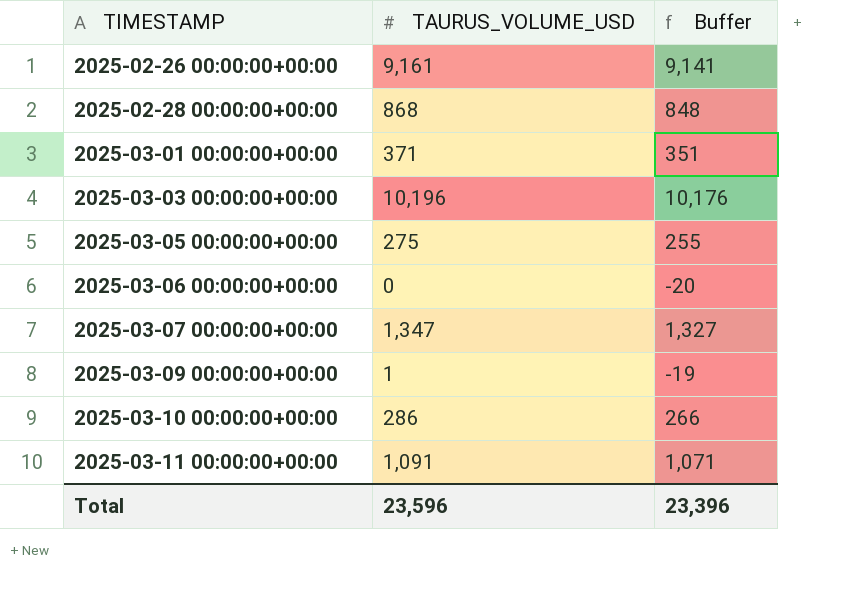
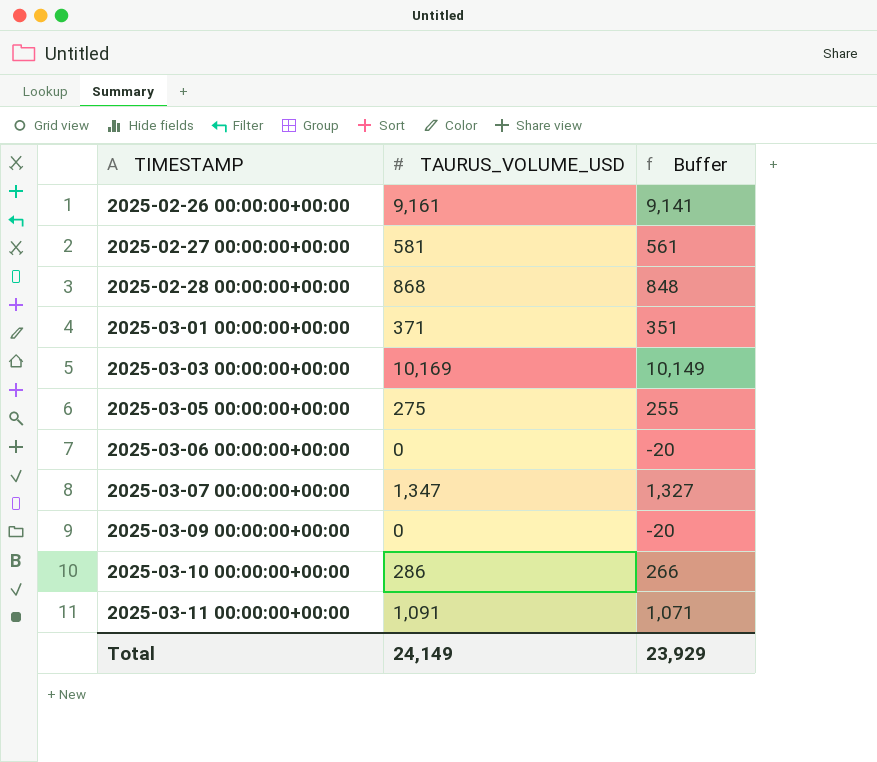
row 2025-02-27 00:00:00+00:00: none -> 581 | 561
2025-03-03 00:00:00+00:00 | TAURUS_VOLUME_USD: 10,196 -> 10,169
2025-03-03 00:00:00+00:00 | Buffer: 10,176 -> 10,149
2025-03-09 00:00:00+00:00 | TAURUS_VOLUME_USD: 1 -> 0
2025-03-09 00:00:00+00:00 | Buffer: -19 -> -20
Total | TAURUS_VOLUME_USD: 23,596 -> 24,149
Total | Buffer: 23,396 -> 23,929

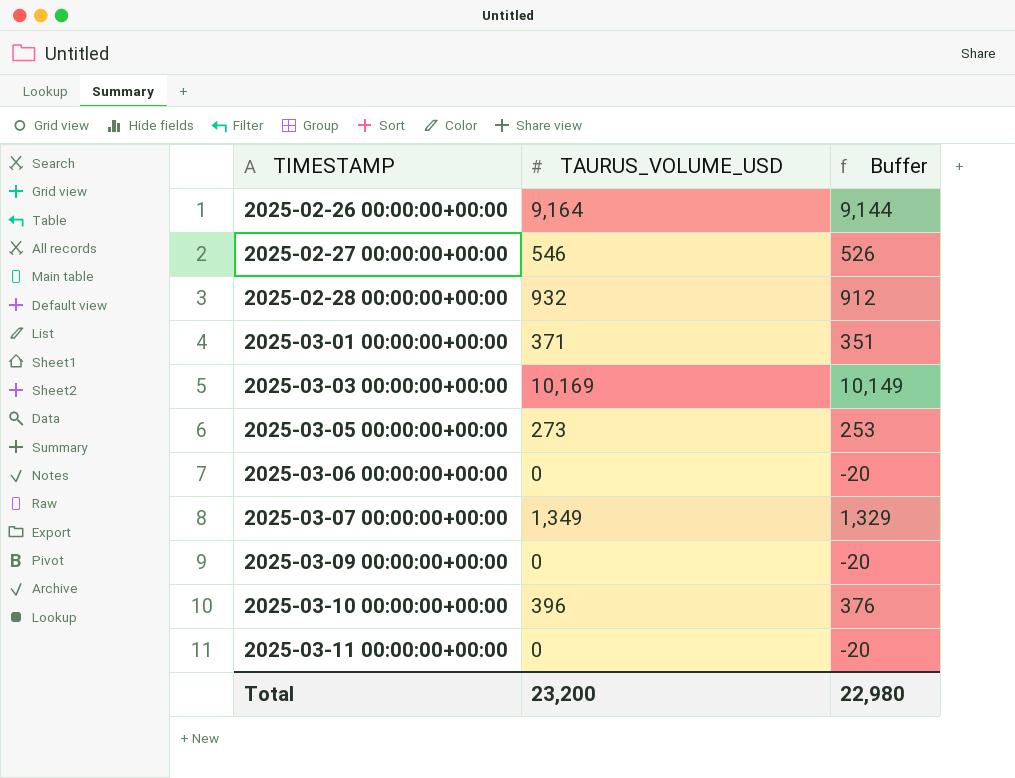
2025-02-26 00:00:00+00:00 | TAURUS_VOLUME_USD: 9,161 -> 9,164
2025-02-26 00:00:00+00:00 | Buffer: 9,141 -> 9,144
2025-02-27 00:00:00+00:00 | TAURUS_VOLUME_USD: 581 -> 546
2025-02-27 00:00:00+00:00 | Buffer: 561 -> 526
2025-02-28 00:00:00+00:00 | TAURUS_VOLUME_USD: 868 -> 932
2025-02-28 00:00:00+00:00 | Buffer: 848 -> 912
2025-03-05 00:00:00+00:00 | TAURUS_VOLUME_USD: 275 -> 273
2025-03-05 00:00:00+00:00 | Buffer: 255 -> 253
2025-03-07 00:00:00+00:00 | TAURUS_VOLUME_USD: 1,347 -> 1,349
2025-03-07 00:00:00+00:00 | Buffer: 1,327 -> 1,329
2025-03-10 00:00:00+00:00 | TAURUS_VOLUME_USD: 286 -> 396
2025-03-10 00:00:00+00:00 | Buffer: 266 -> 376
2025-03-11 00:00:00+00:00 | TAURUS_VOLUME_USD: 1,091 -> 0
2025-03-11 00:00:00+00:00 | Buffer: 1,071 -> -20
Total | TAURUS_VOLUME_USD: 24,149 -> 23,200
Total | Buffer: 23,929 -> 22,980

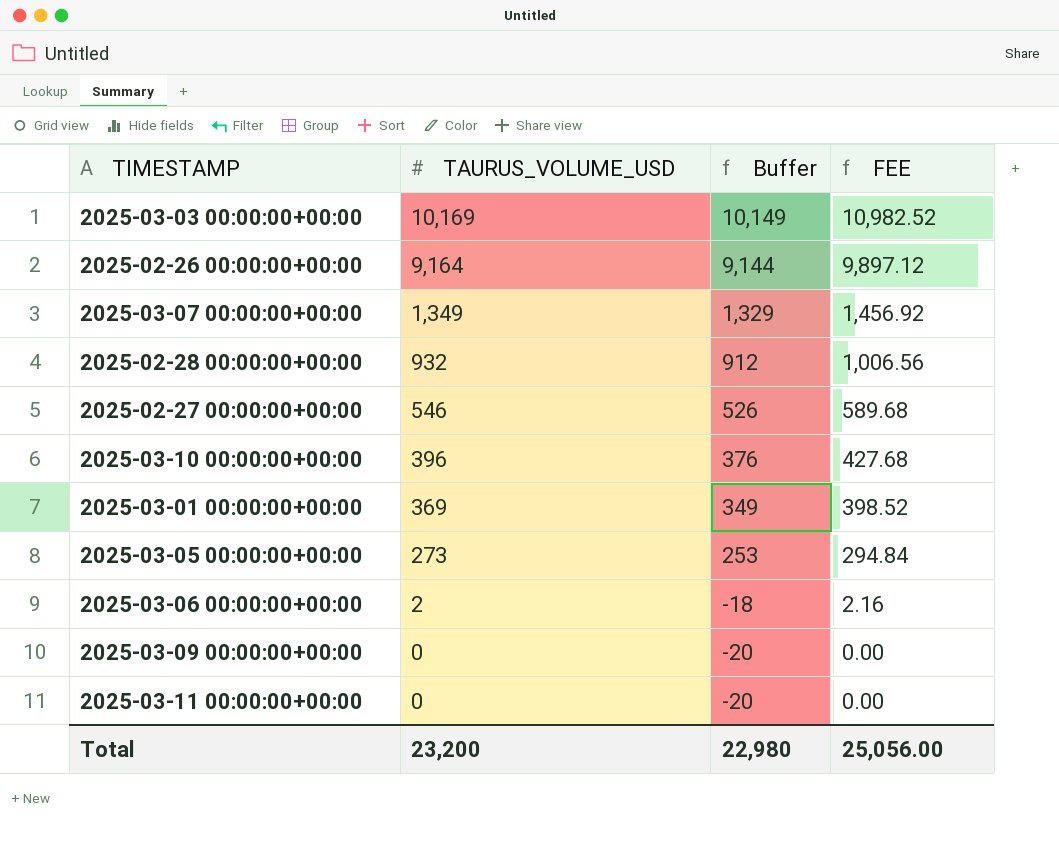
row order: TIMESTAMP ascending -> TAURUS_VOLUME_USD descending
column FEE | formula: none -> [TAURUS_VOLUME_USD] * 1.08
2025-03-01 00:00:00+00:00 | TAURUS_VOLUME_USD: 371 -> 369
2025-03-01 00:00:00+00:00 | Buffer: 351 -> 349
2025-03-06 00:00:00+00:00 | TAURUS_VOLUME_USD: 0 -> 2
2025-03-06 00:00:00+00:00 | Buffer: -20 -> -18

